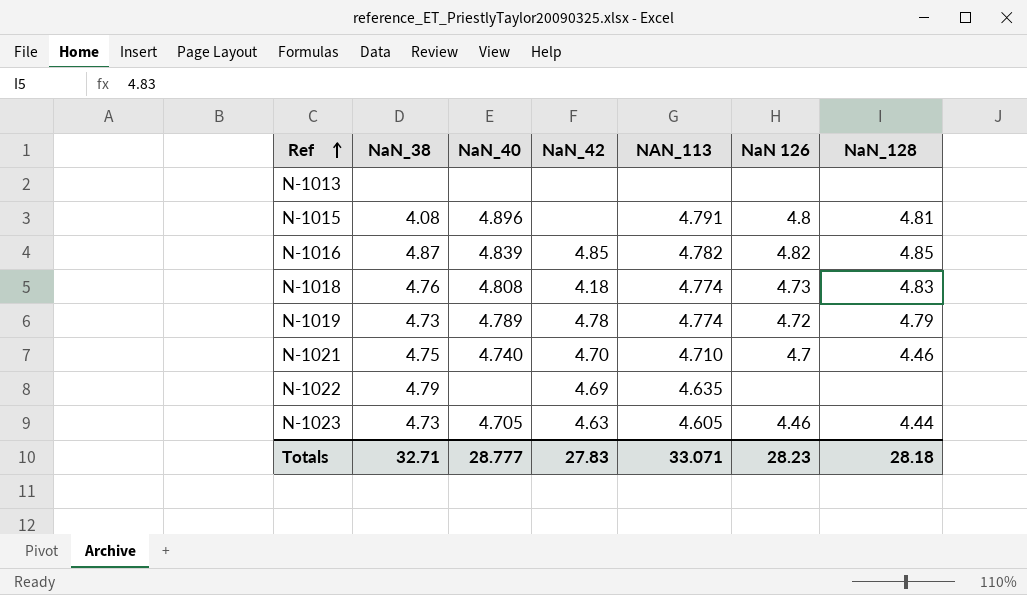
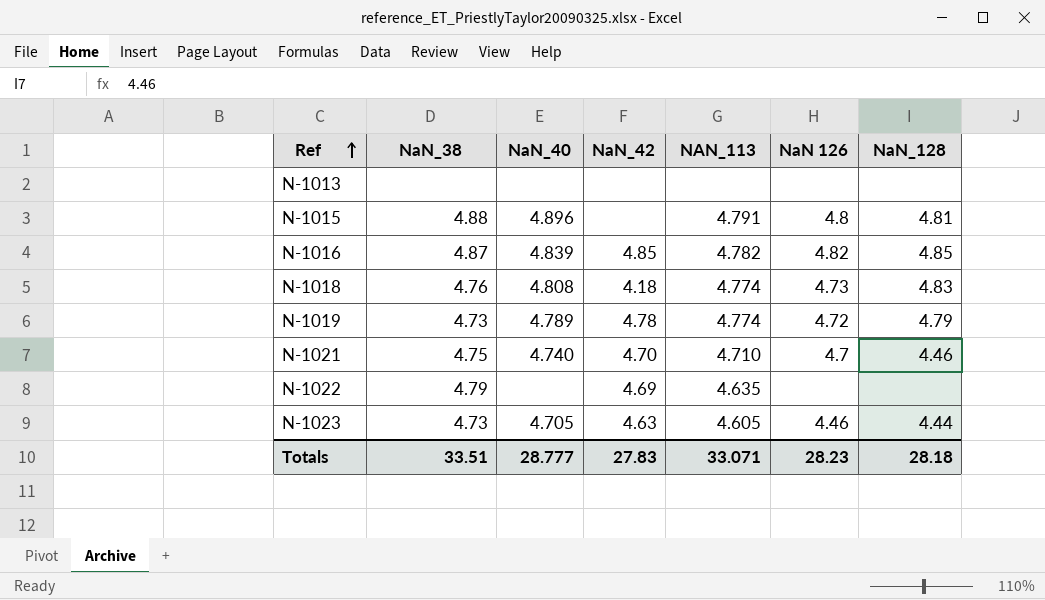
N-1015 | NaN_38: 4.08 -> 4.88
Totals | NaN_38: 32.71 -> 33.51

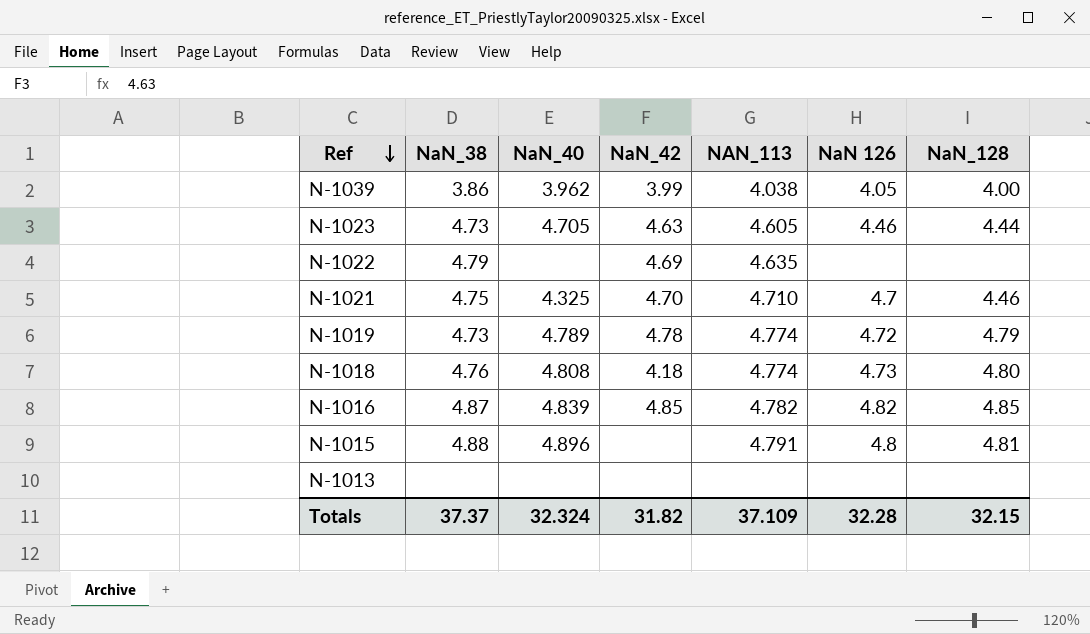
row order: Ref ascending -> Ref descending
row N-1039: none -> 3.86 | 3.962 | 3.99 | 4.038 | 4.05 | 4.00
N-1021 | NaN_40: 4.740 -> 4.325
N-1018 | NaN_128: 4.83 -> 4.80
Totals | NaN_38: 33.51 -> 37.37
Totals | NaN_40: 28.777 -> 32.324
Totals | NaN_42: 27.83 -> 31.82
Totals | NAN_113: 33.071 -> 37.109
Totals | NaN 126: 28.23 -> 32.28
Totals | NaN_128: 28.18 -> 32.15

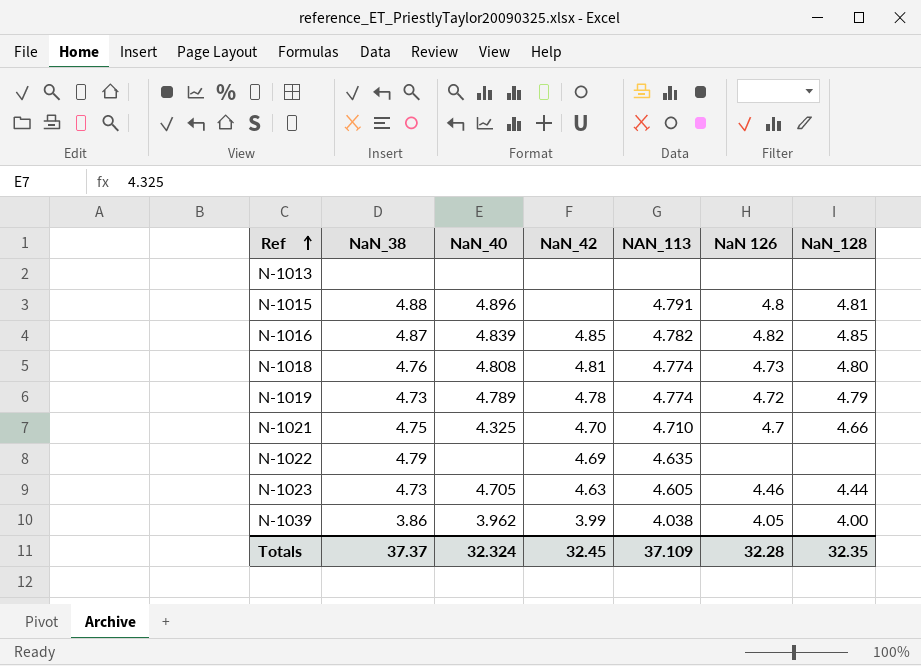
row order: Ref descending -> Ref ascending
N-1018 | NaN_42: 4.18 -> 4.81
N-1021 | NaN_128: 4.46 -> 4.66
Totals | NaN_42: 31.82 -> 32.45
Totals | NaN_128: 32.15 -> 32.35

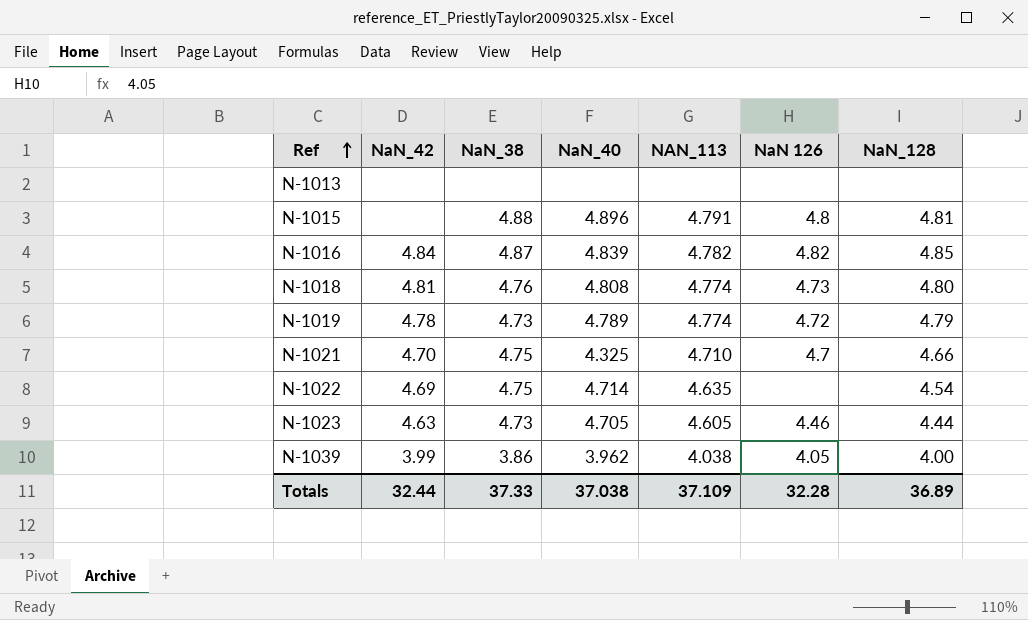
column NaN_42 | position: 4 -> 2
N-1016 | NaN_42: 4.85 -> 4.84
N-1022 | NaN_38: 4.79 -> 4.75
N-1022 | NaN_40: none -> 4.714
N-1022 | NaN_128: none -> 4.54
Totals | NaN_42: 32.45 -> 32.44
Totals | NaN_38: 37.37 -> 37.33
Totals | NaN_40: 32.324 -> 37.038
Totals | NaN_128: 32.35 -> 36.89

